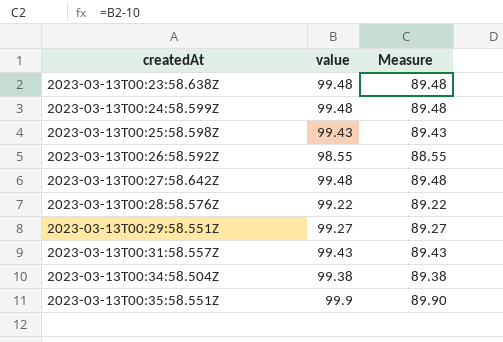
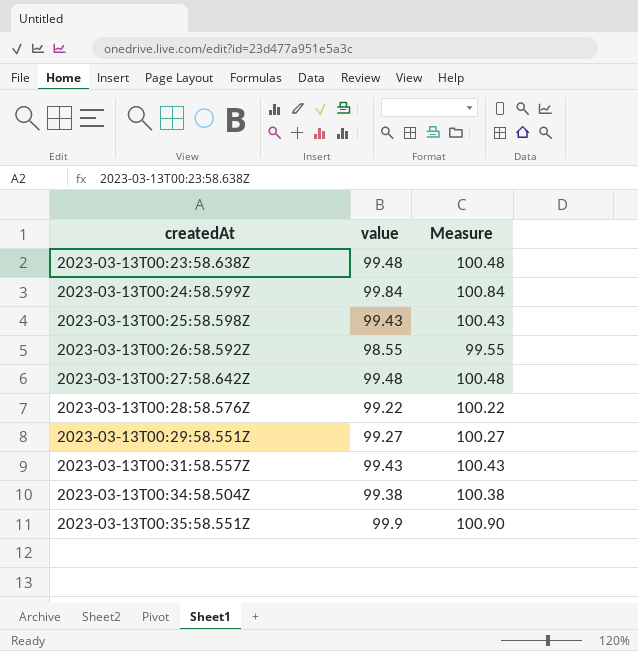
column Measure | formula: [value] - 10 -> [value] + 1
2023-03-13T00:24:58.599Z | value: 99.48 -> 99.84

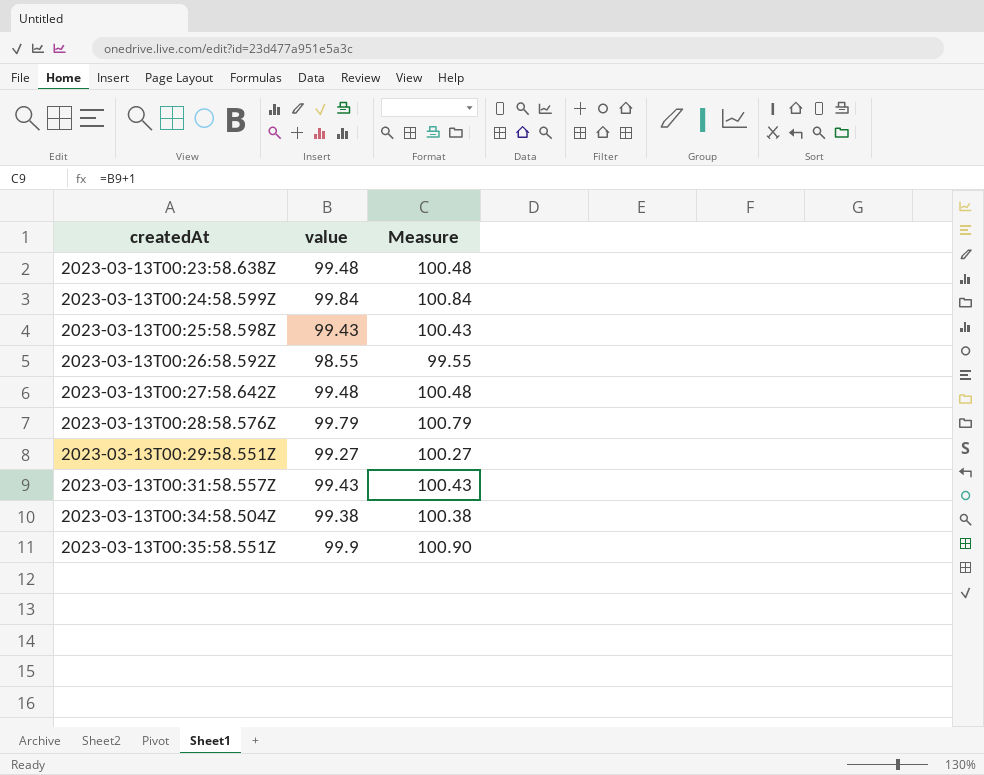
2023-03-13T00:28:58.576Z | value: 99.22 -> 99.79
2023-03-13T00:28:58.576Z | Measure: 100.22 -> 100.79

